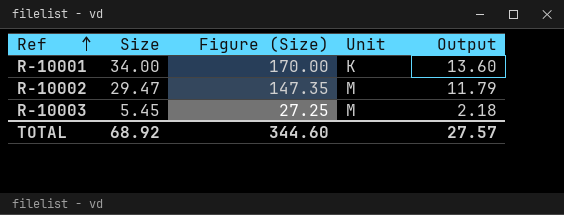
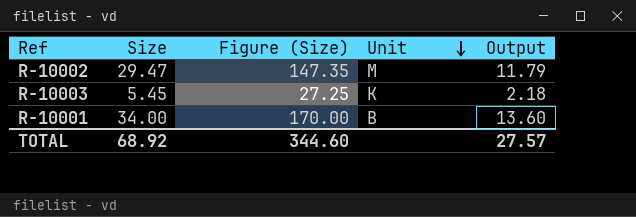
row order: Ref ascending -> Unit descending
R-10003 | Unit: M -> K
R-10001 | Unit: K -> B

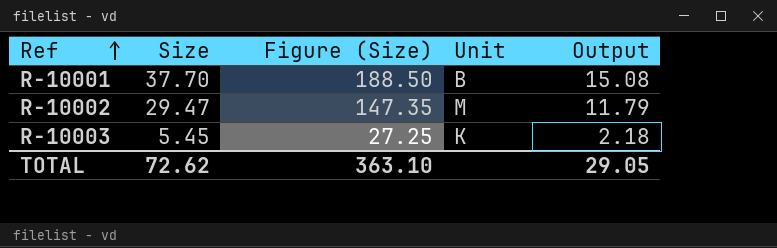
row order: Unit descending -> Ref ascending
R-10001 | Size: 34.00 -> 37.70
R-10001 | Figure (Size): 170.00 -> 188.50
R-10001 | Output: 13.60 -> 15.08
TOTAL | Size: 68.92 -> 72.62
TOTAL | Figure (Size): 344.60 -> 363.10
TOTAL | Output: 27.57 -> 29.05

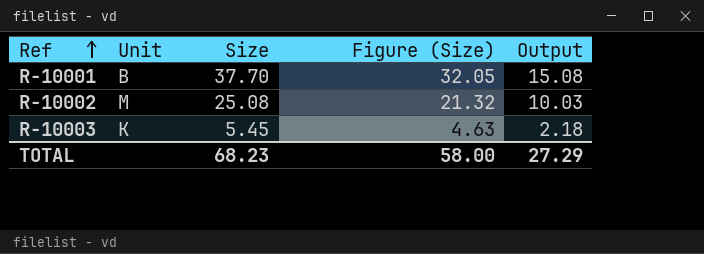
column Unit | position: 4 -> 2
column Figure (Size) | formula: [Size] * 5 -> [Size] * 0.85
R-10002 | Size: 29.47 -> 25.08
R-10002 | Output: 11.79 -> 10.03
TOTAL | Size: 72.62 -> 68.23
TOTAL | Figure (Size): 363.10 -> 58.00
TOTAL | Output: 29.05 -> 27.29

